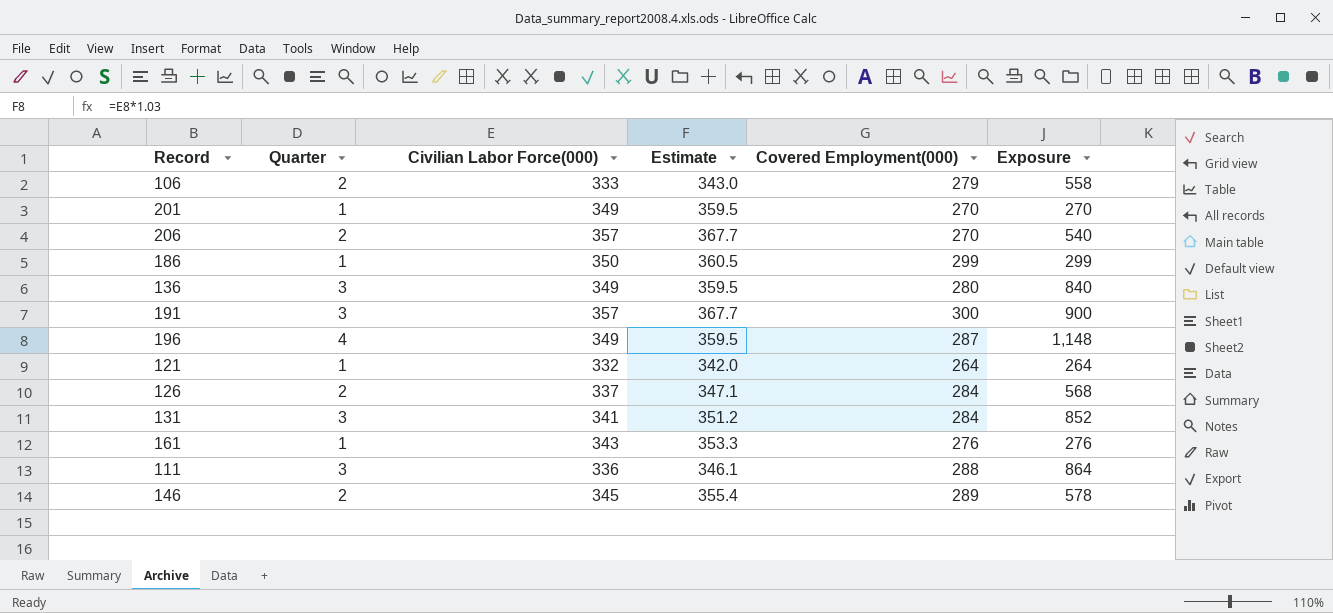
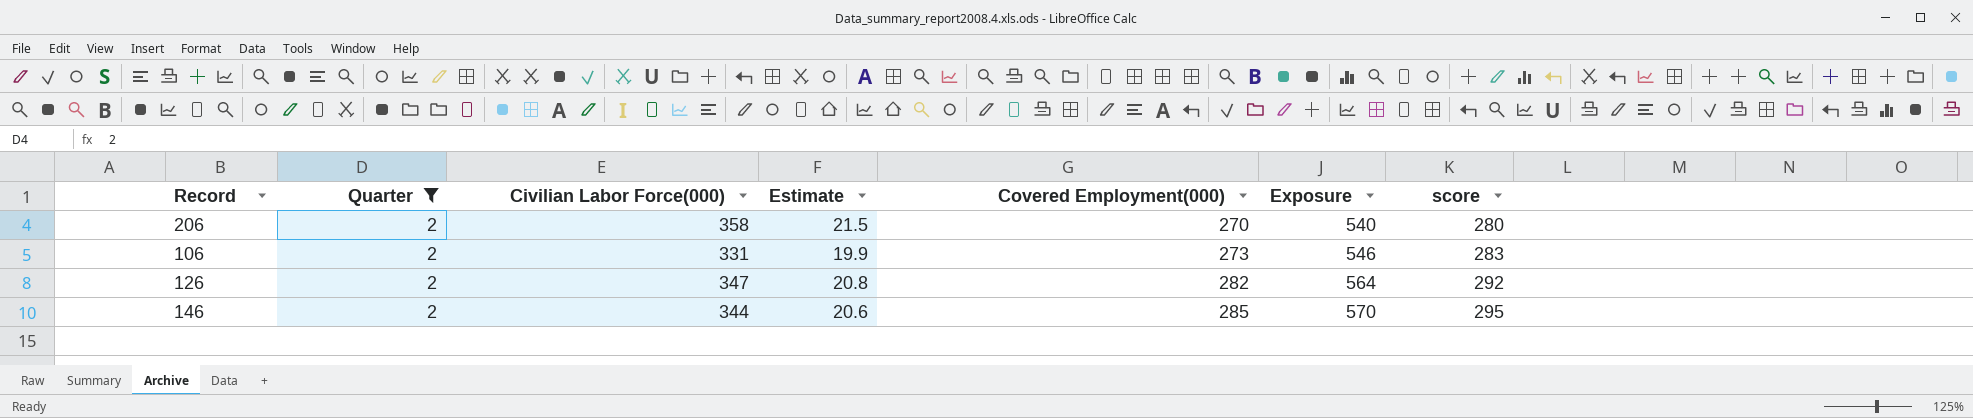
filter: none -> Quarter = 2
row order: none -> Covered Employment(000) ascending
column Estimate | formula: [Civilian Labor Force(000)] * 1.03 -> [Civilian Labor Force(000)] * 0.06
column score | formula: none -> [Covered Employment(000)] + 10
206 | Civilian Labor Force(000): 357 -> 358
106 | Civilian Labor Force(000): 333 -> 331
106 | Covered Employment(000): 279 -> 273
106 | Exposure: 558 -> 546
126 | Civilian Labor Force(000): 337 -> 347
126 | Covered Employment(000): 284 -> 282
126 | Exposure: 568 -> 564
146 | Civilian Labor Force(000): 345 -> 344
146 | Covered Employment(000): 289 -> 285
146 | Exposure: 578 -> 570

